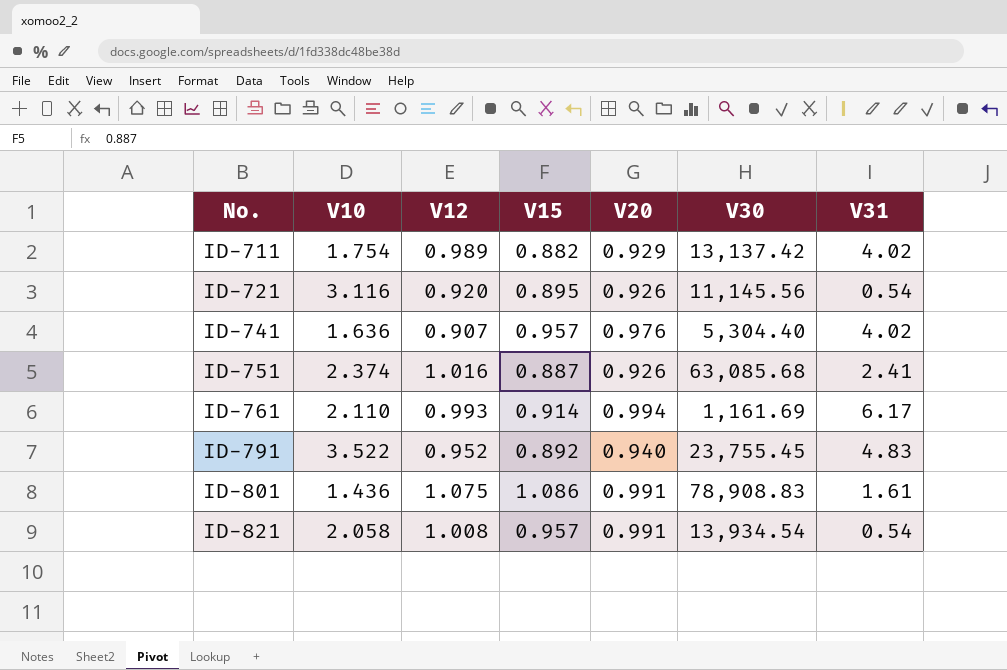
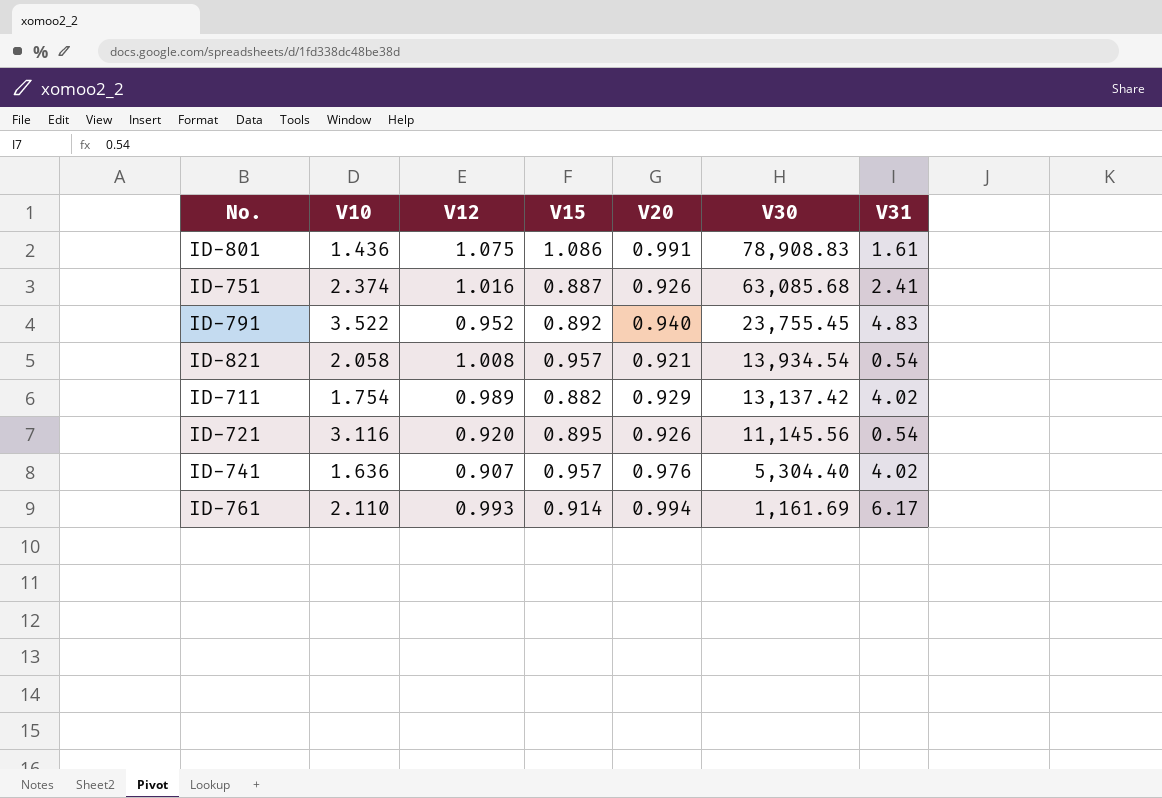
row order: No. ascending -> V30 descending
ID-821 | V20: 0.991 -> 0.921

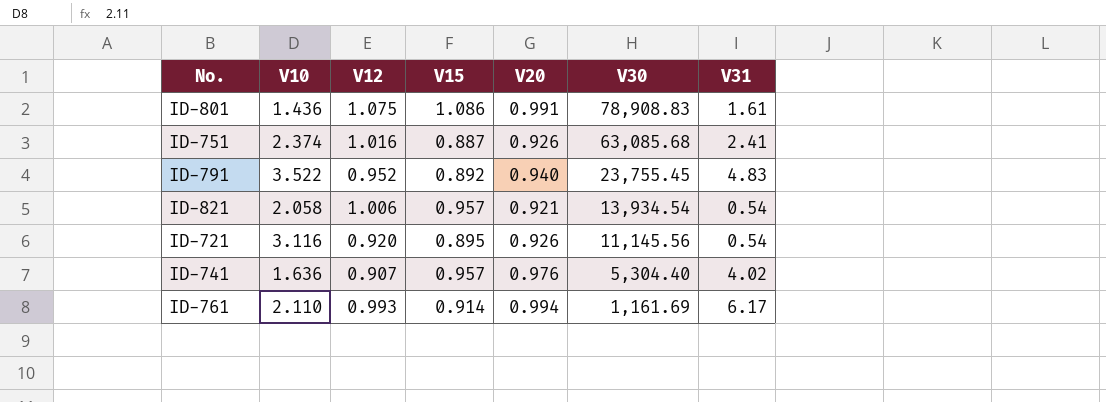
row ID-711: 1.754 | 0.989 | 0.882 | 0.929 | 13,137.42 | 4.02 -> none
ID-821 | V12: 1.008 -> 1.006

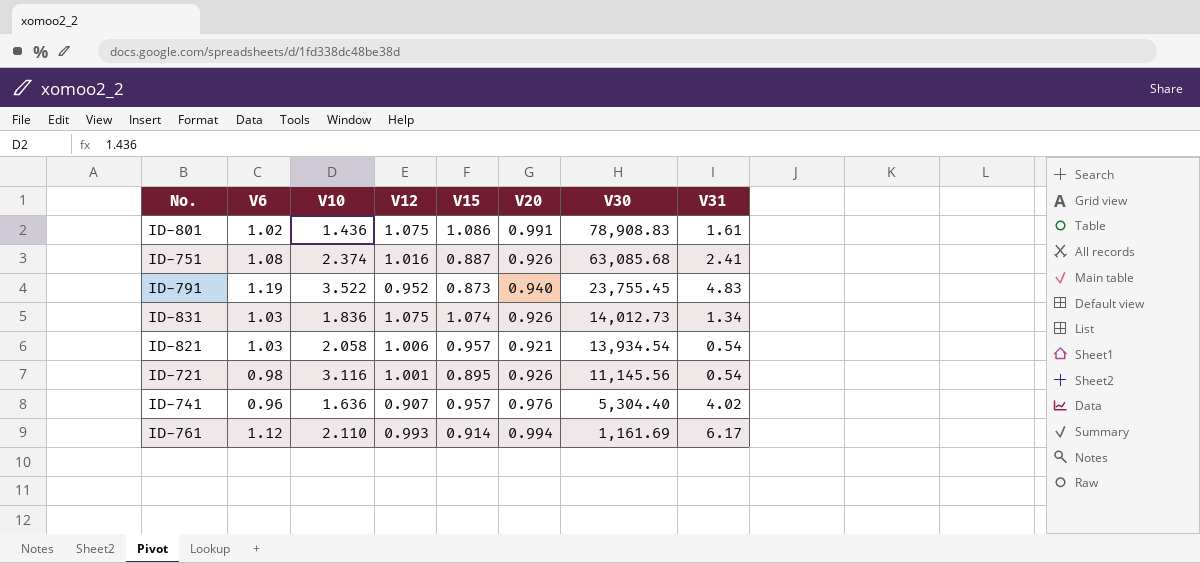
column V6 | position: none -> 2
ID-791 | V15: 0.892 -> 0.873
row ID-831: none -> 1.03 | 1.836 | 1.075 | 1.074 | 0.926 | 14,012.73 | 1.34
ID-721 | V12: 0.920 -> 1.001

